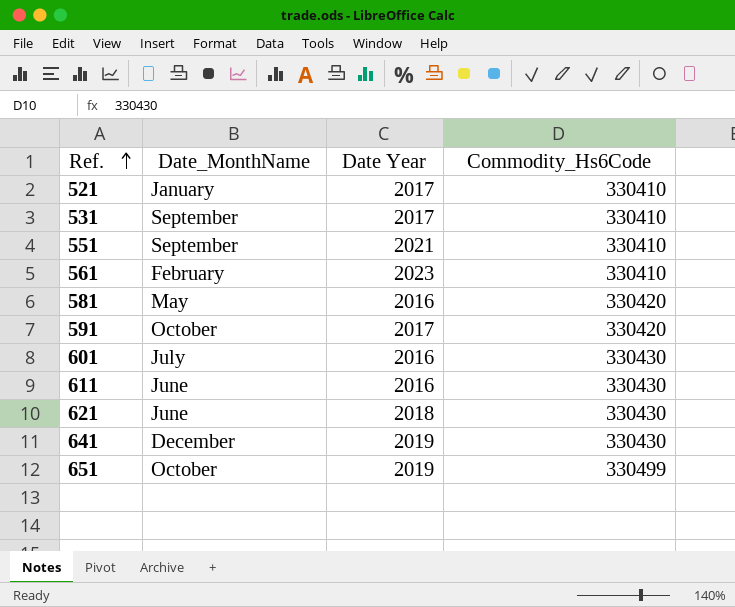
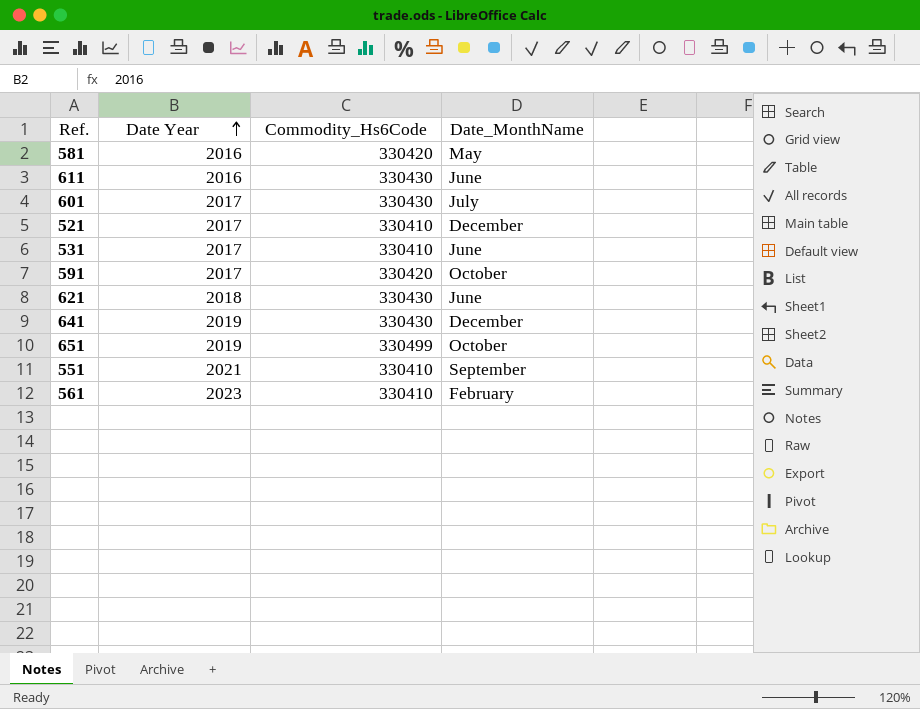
row order: Ref. ascending -> Date Year ascending
column Date_MonthName | position: 2 -> 4
601 | Date Year: 2016 -> 2017
521 | Date_MonthName: January -> December
531 | Date_MonthName: September -> June

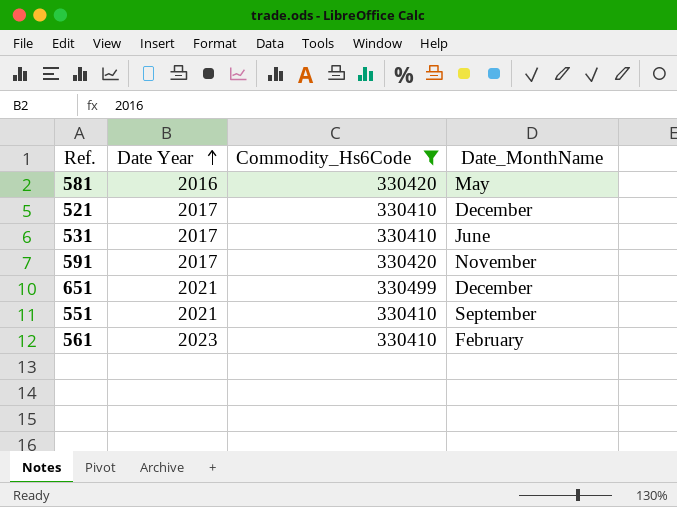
filter: none -> Commodity_Hs6Code != 330430
591 | Date_MonthName: October -> November
651 | Date Year: 2019 -> 2021
651 | Date_MonthName: October -> December

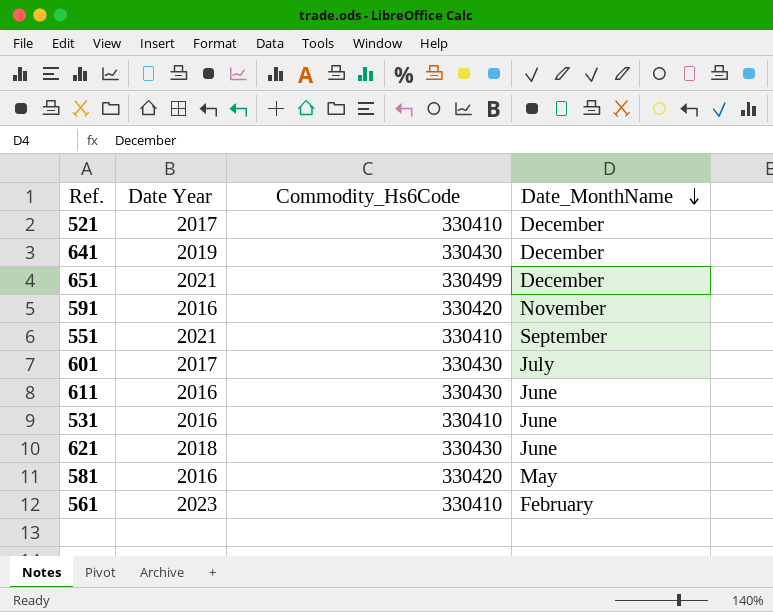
filter: Commodity_Hs6Code != 330430 -> none
row order: Date Year ascending -> Date_MonthName descending
591 | Date Year: 2017 -> 2016
531 | Date Year: 2017 -> 2016

